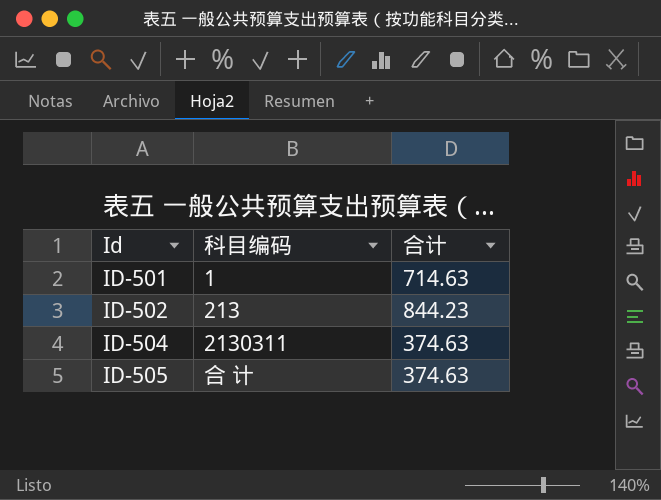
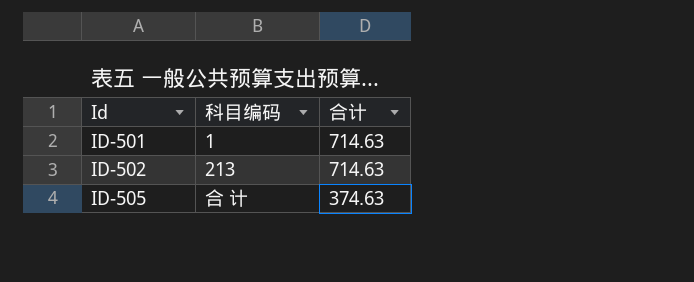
row ID-504: 2130311 | 374.63 -> none
ID-502 | 合计: 844.23 -> 714.63

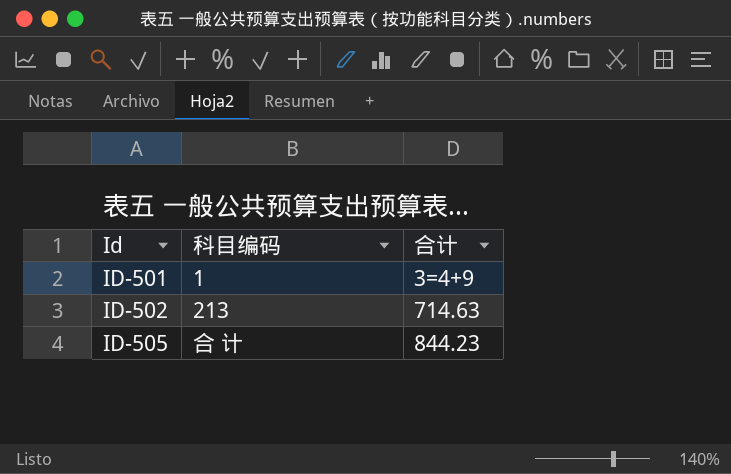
ID-501 | 合计: 714.63 -> 3=4+9
ID-505 | 合计: 374.63 -> 844.23

